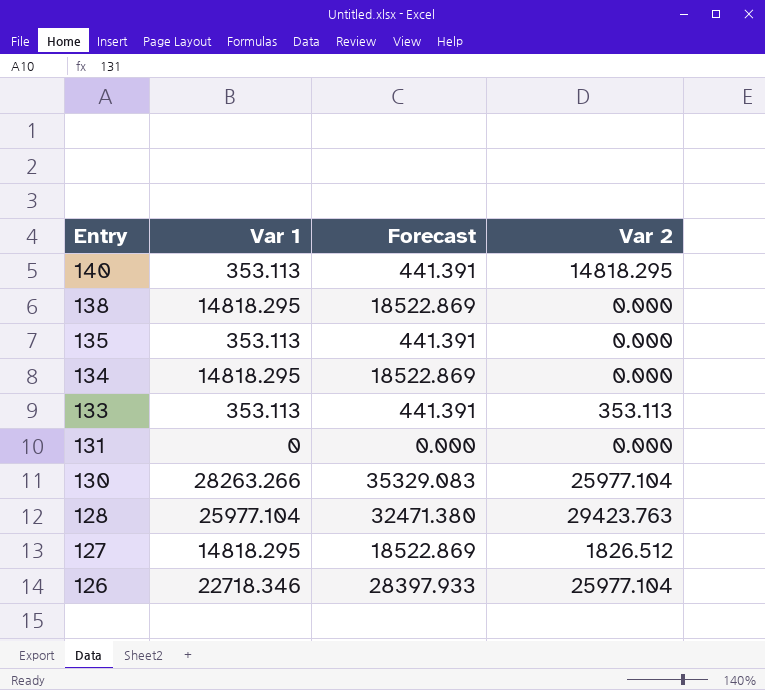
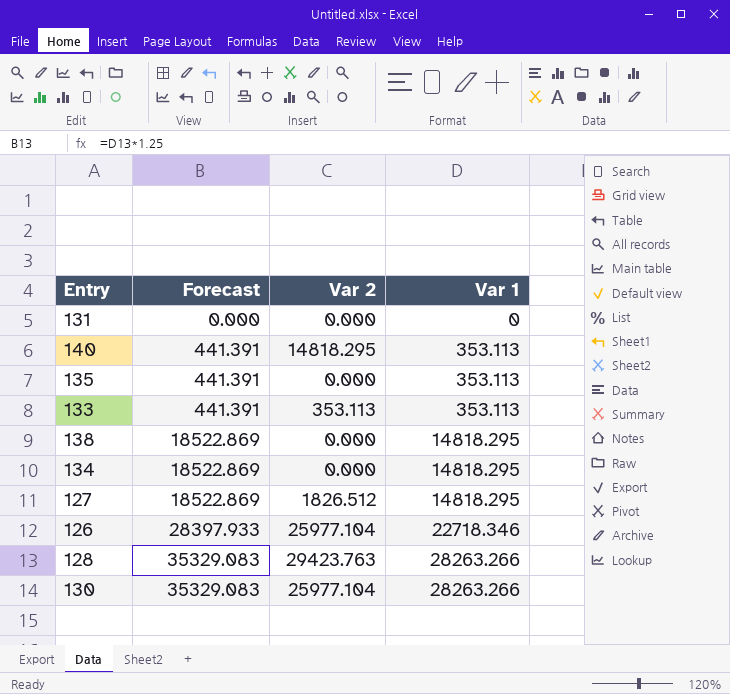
row order: Entry descending -> Forecast ascending
column Var 1 | position: 2 -> 4
128 | Forecast: 32471.380 -> 35329.083
128 | Var 1: 25977.104 -> 28263.266

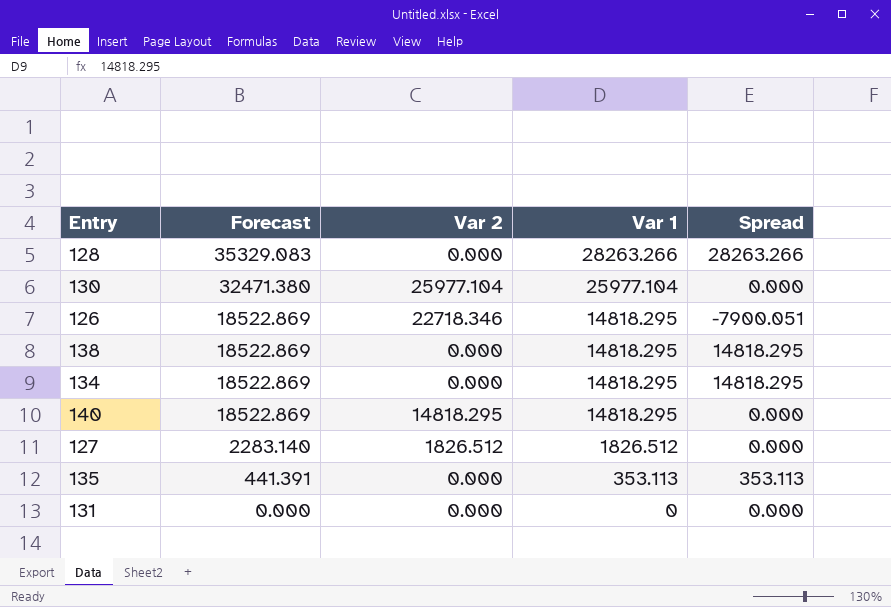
row order: Forecast ascending -> Forecast descending
column Spread | formula: none -> [Var 1] - [Var 2]
row 133: 441.391 | 353.113 | 353.113 -> none
128 | Var 2: 29423.763 -> 0.000
130 | Forecast: 35329.083 -> 32471.380
130 | Var 1: 28263.266 -> 25977.104
126 | Forecast: 28397.933 -> 18522.869
126 | Var 2: 25977.104 -> 22718.346
126 | Var 1: 22718.346 -> 14818.295
140 | Forecast: 441.391 -> 18522.869
140 | Var 1: 353.113 -> 14818.295
127 | Forecast: 18522.869 -> 2283.140
127 | Var 1: 14818.295 -> 1826.512

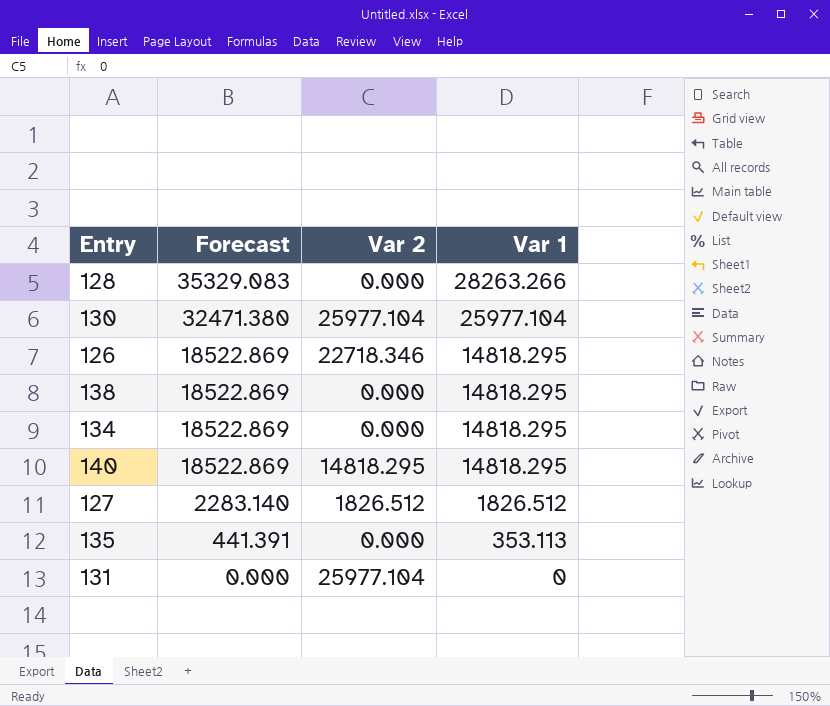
column Spread | formula: [Var 1] - [Var 2] -> none
131 | Var 2: 0.000 -> 25977.104

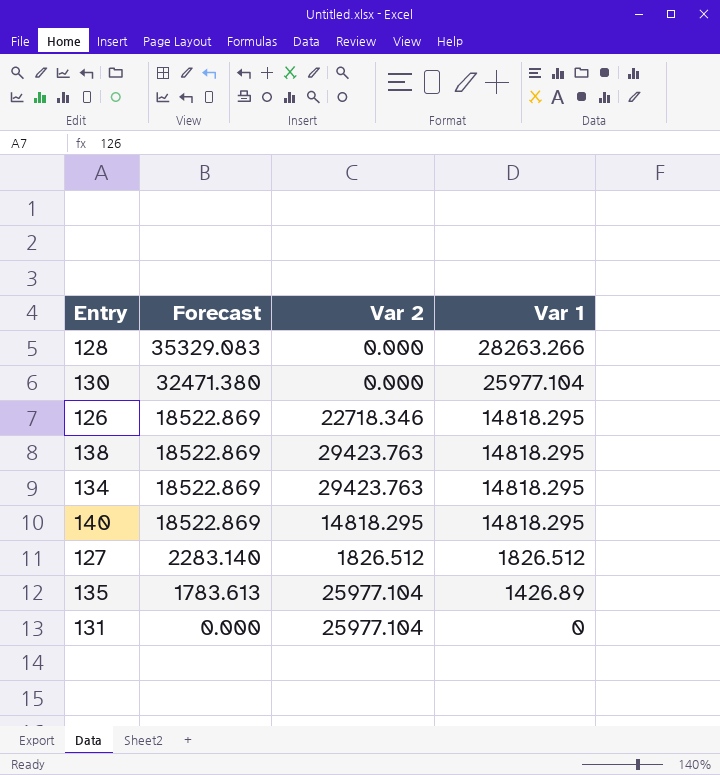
130 | Var 2: 25977.104 -> 0.000
138 | Var 2: 0.000 -> 29423.763
134 | Var 2: 0.000 -> 29423.763
135 | Forecast: 441.391 -> 1783.613
135 | Var 2: 0.000 -> 25977.104
135 | Var 1: 353.113 -> 1426.89

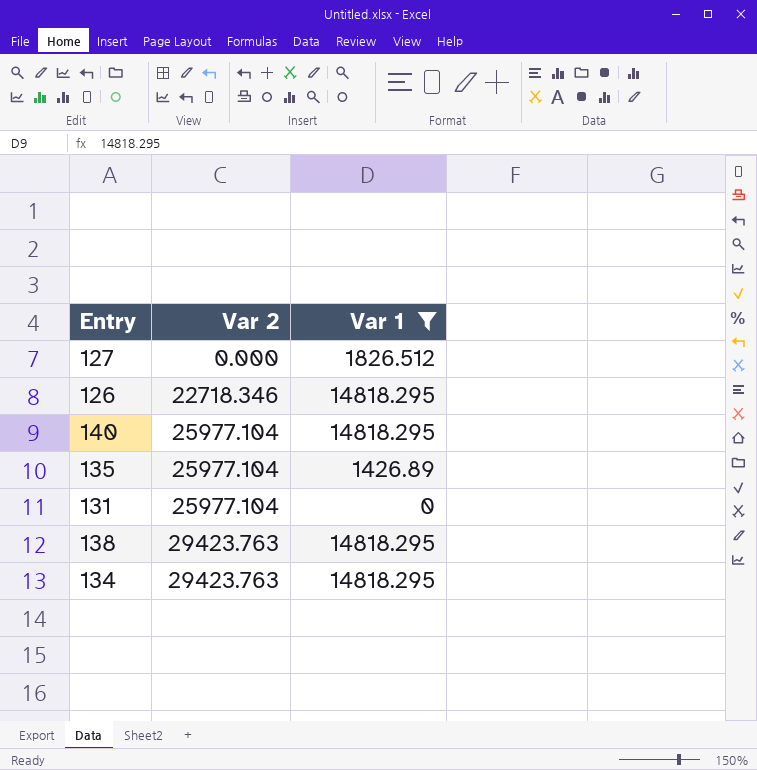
filter: none -> Var 1 <= 14818.295
row order: Forecast descending -> Var 2 ascending
column Forecast | formula: [Var 1] * 1.25 -> none
127 | Var 2: 1826.512 -> 0.000
140 | Var 2: 14818.295 -> 25977.104

